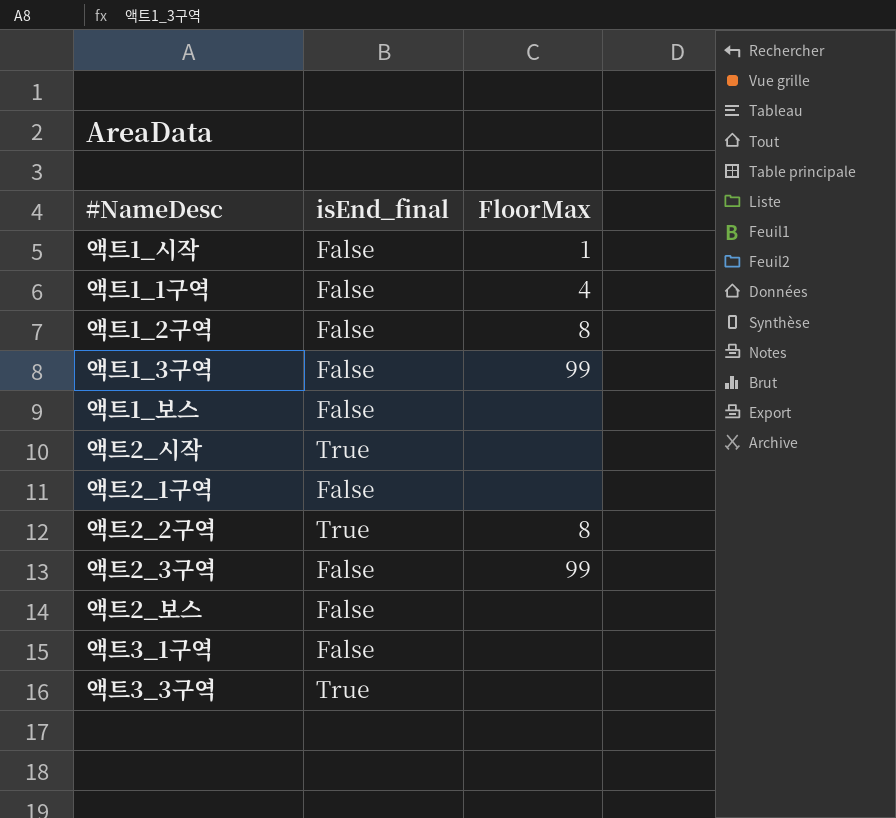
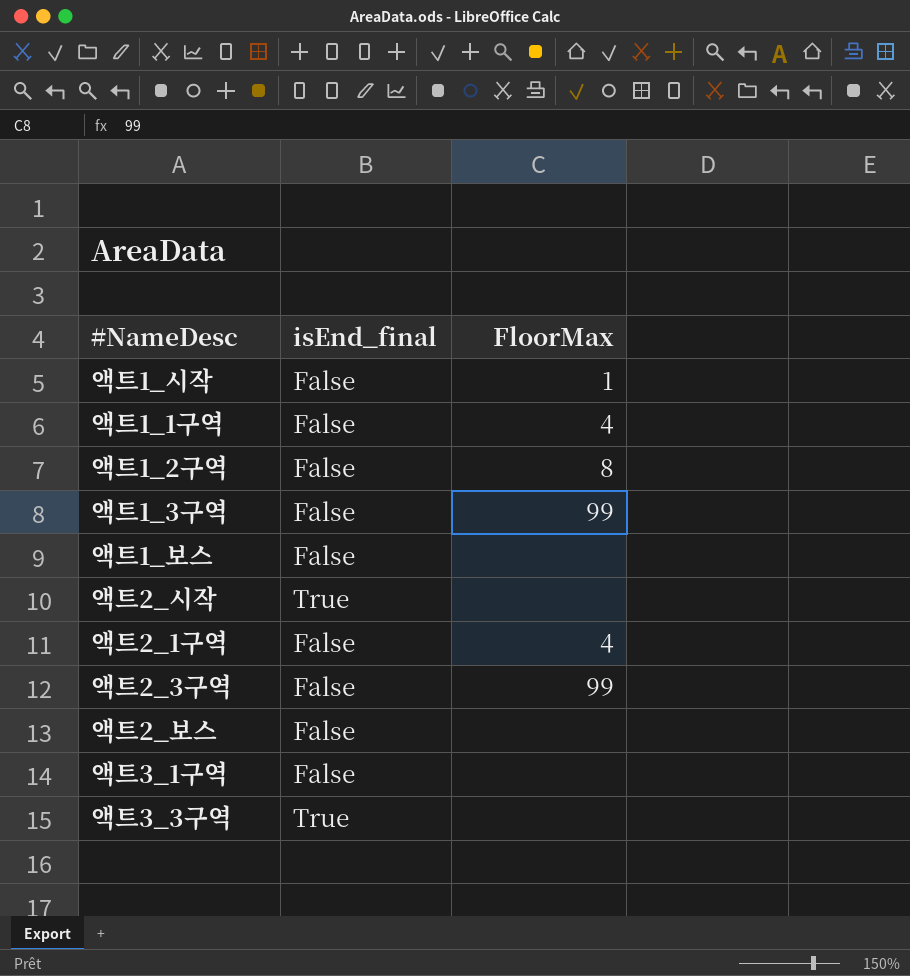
row 액트2_2구역: True | 8 -> none
액트2_1구역 | FloorMax: none -> 4

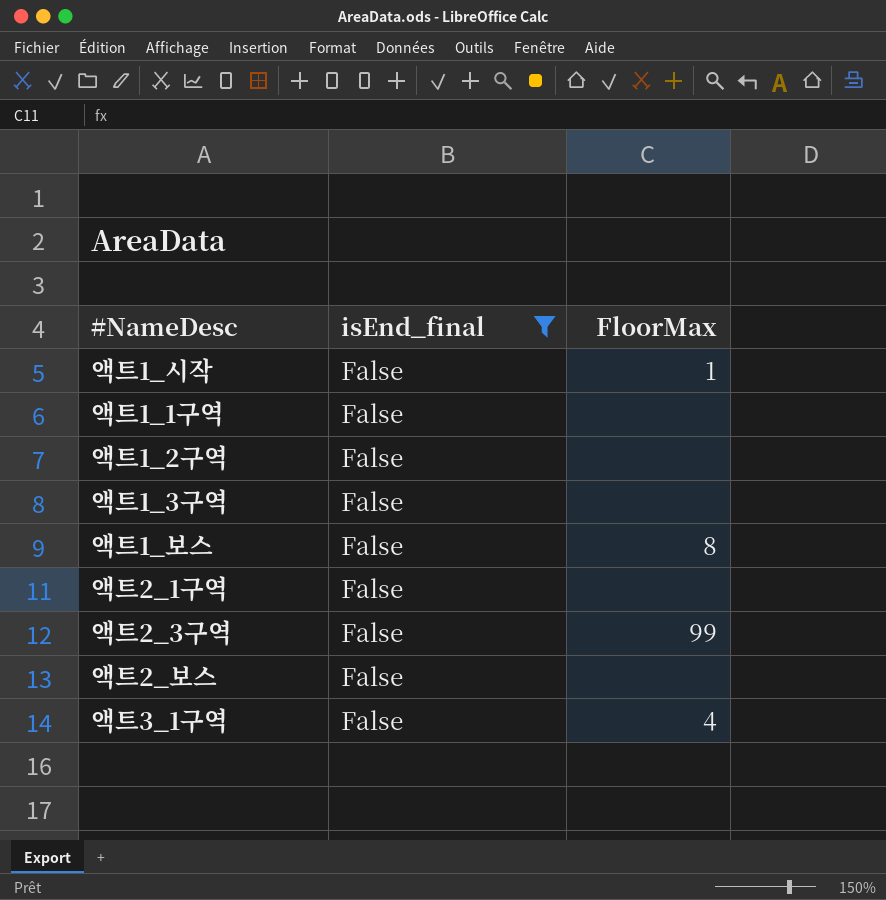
filter: none -> isEnd_final = False
액트1_1구역 | FloorMax: 4 -> none
액트1_2구역 | FloorMax: 8 -> none
액트1_3구역 | FloorMax: 99 -> none
액트1_보스 | FloorMax: none -> 8
액트2_1구역 | FloorMax: 4 -> none
액트3_1구역 | FloorMax: none -> 4

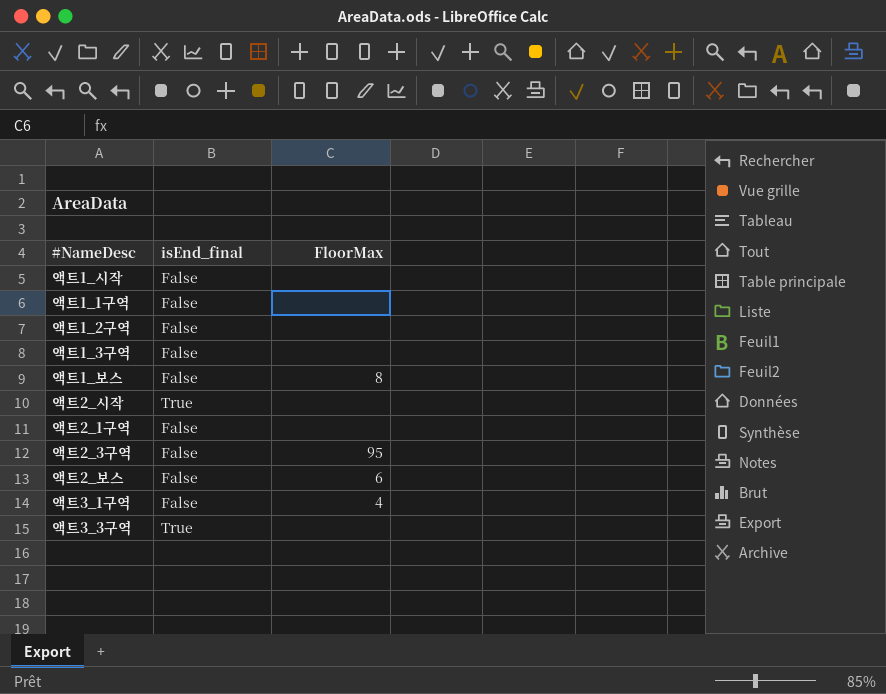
filter: isEnd_final = False -> none
액트1_시작 | FloorMax: 1 -> none
액트2_3구역 | FloorMax: 99 -> 95
액트2_보스 | FloorMax: none -> 6

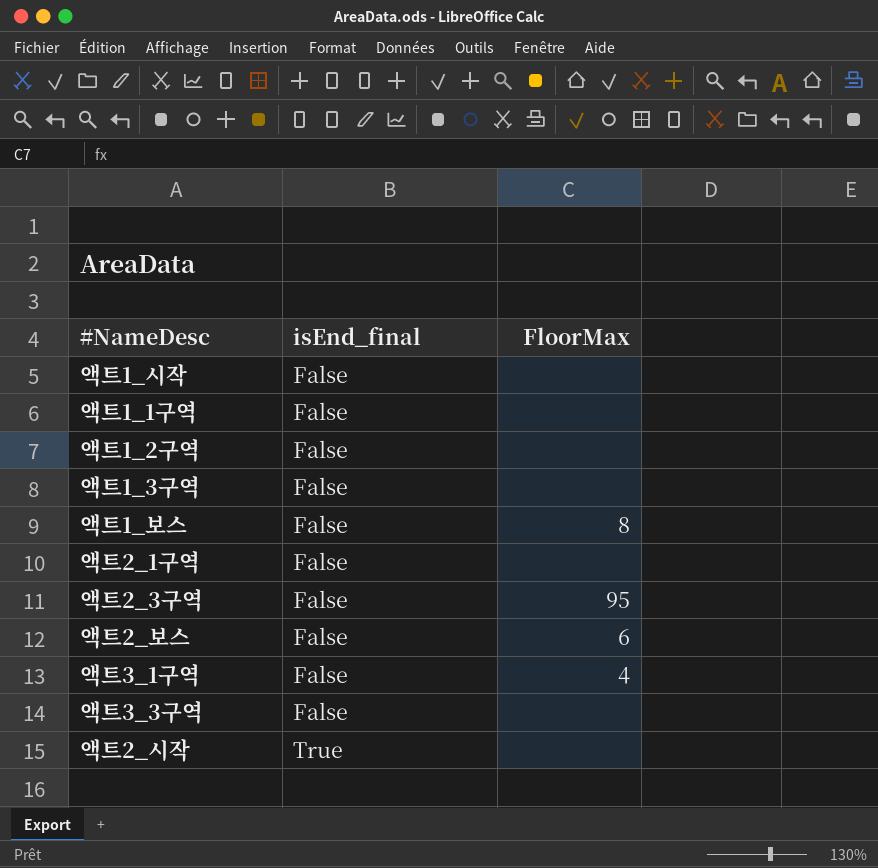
row order: none -> isEnd_final ascending
액트3_3구역 | isEnd_final: True -> False

